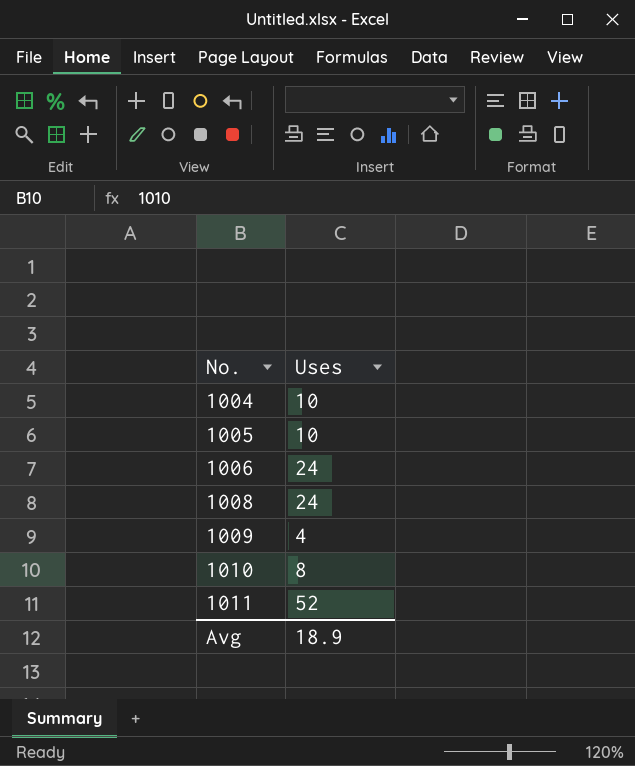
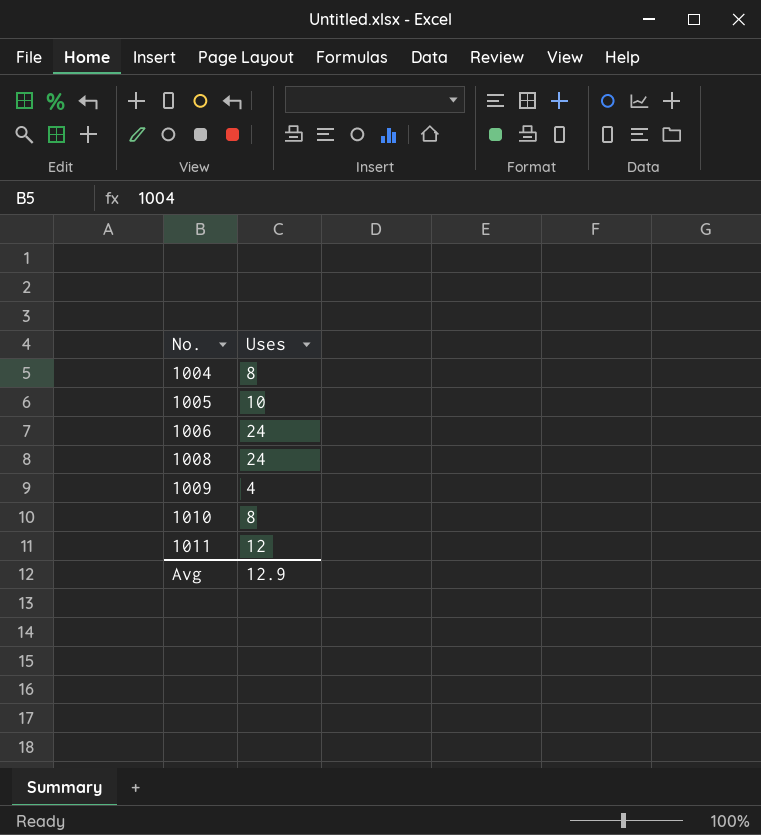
1004 | Uses: 10 -> 8
1011 | Uses: 52 -> 12
Avg | Uses: 18.9 -> 12.9

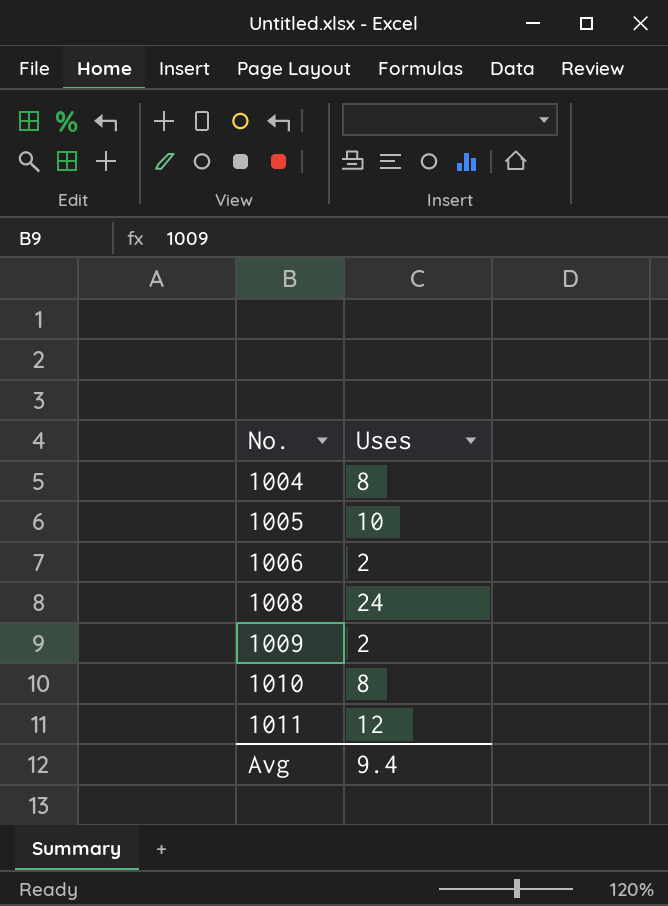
1006 | Uses: 24 -> 2
1009 | Uses: 4 -> 2
Avg | Uses: 12.9 -> 9.4

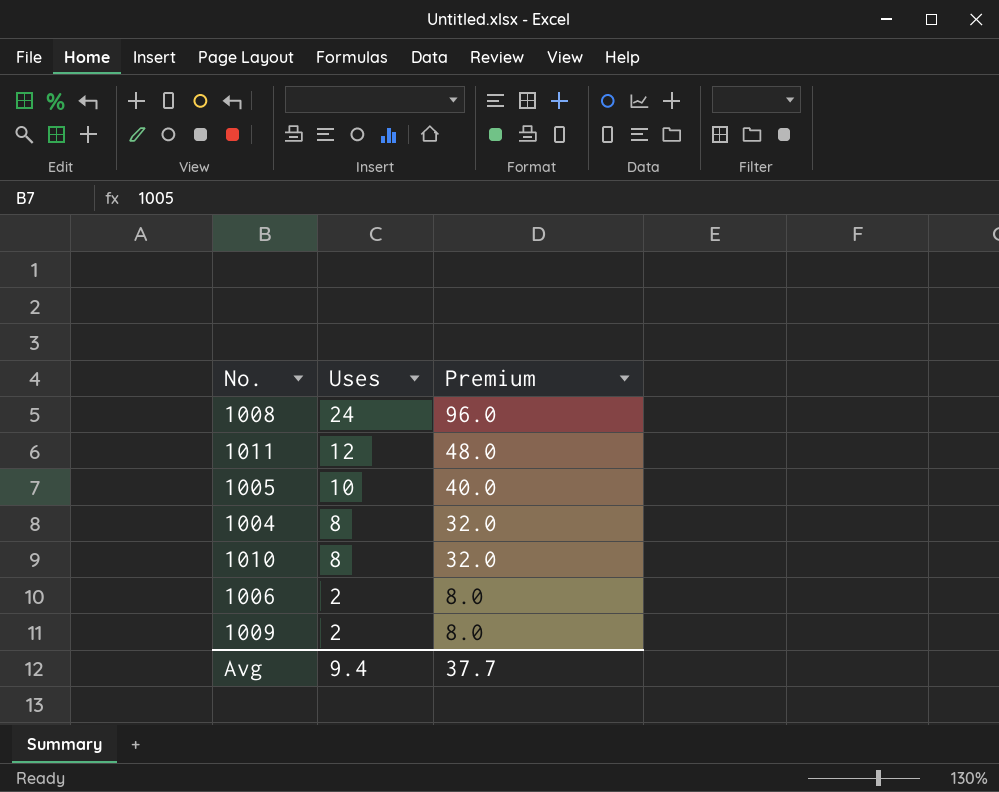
row order: No. ascending -> Uses descending
column Premium | formula: none -> [Uses] * 4

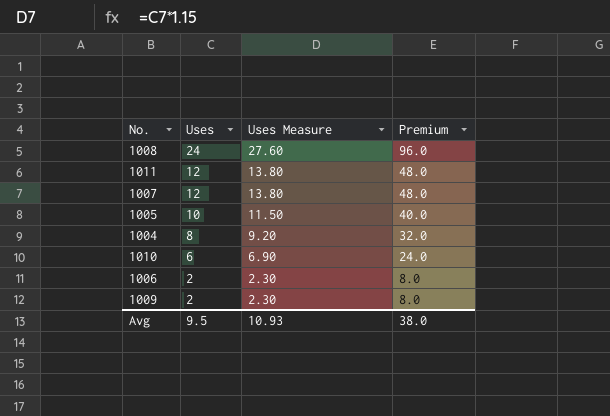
column Uses Measure | formula: none -> [Uses] * 1.15
row 1007: none -> 12 | 13.80 | 48.0
1010 | Uses: 8 -> 6
1010 | Premium: 32.0 -> 24.0
Avg | Uses: 9.4 -> 9.5
Avg | Premium: 37.7 -> 38.0

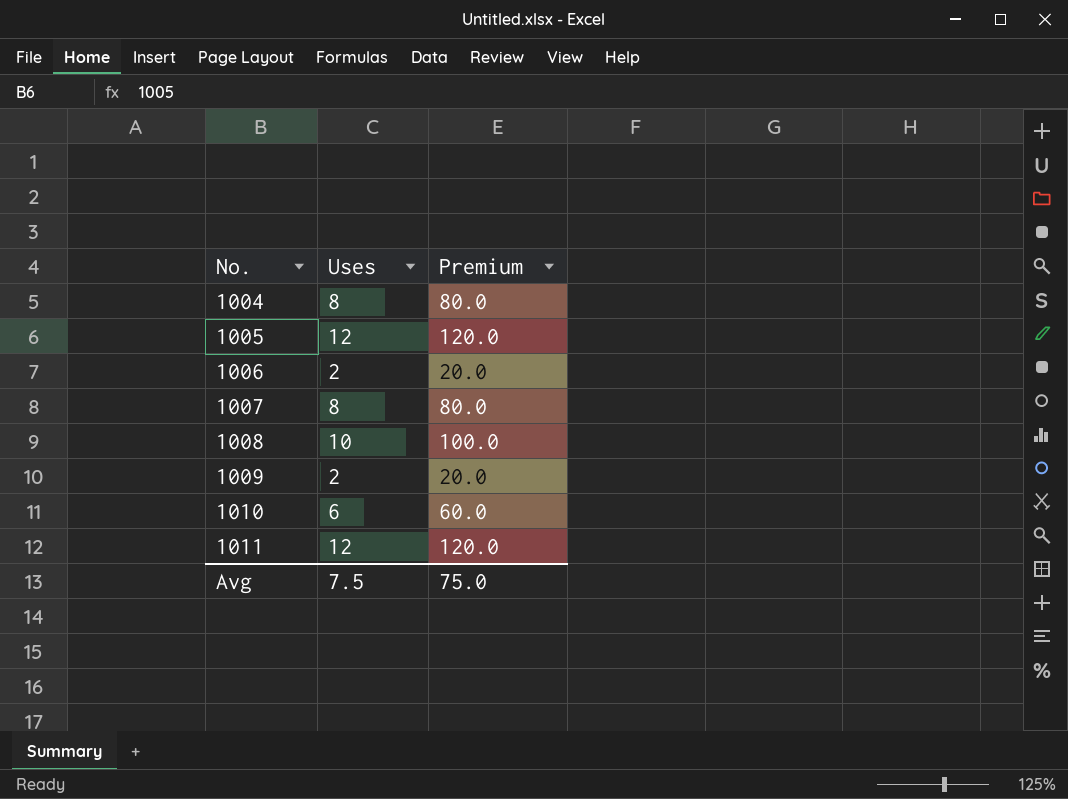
row order: Uses descending -> No. ascending
column Uses Measure | formula: [Uses] * 1.15 -> none
column Premium | formula: [Uses] * 4 -> [Uses] * 10
1005 | Uses: 10 -> 12
1007 | Uses: 12 -> 8
1008 | Uses: 24 -> 10
Avg | Uses: 9.5 -> 7.5
Avg | Premium: 38.0 -> 75.0

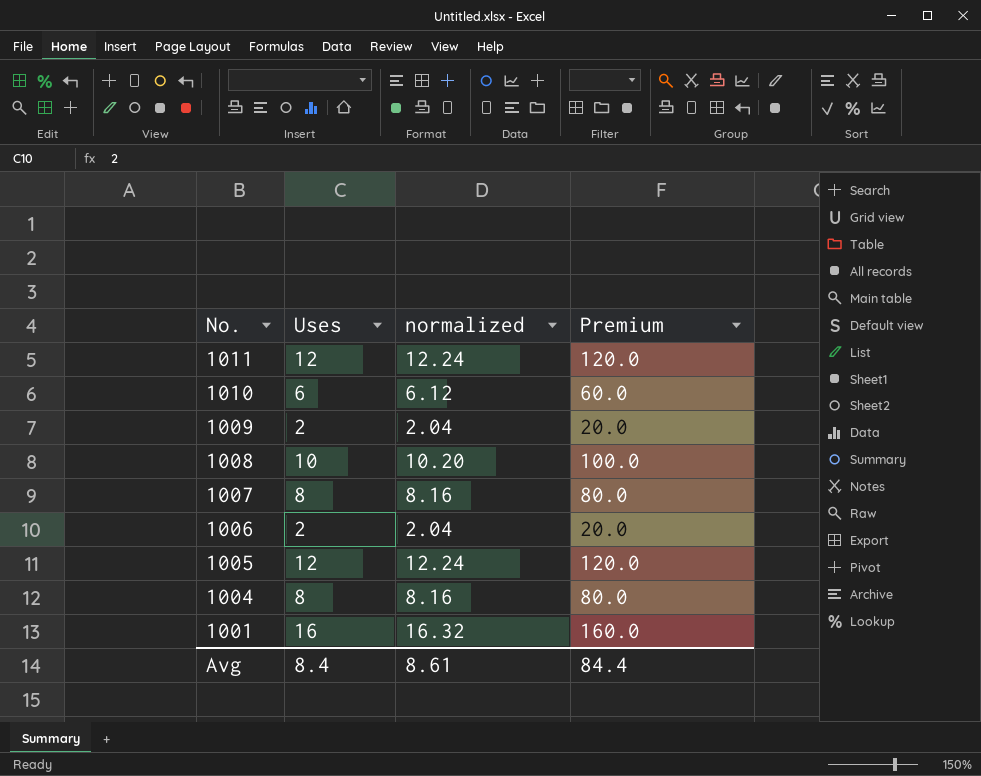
row order: No. ascending -> No. descending
column normalized | formula: none -> [Uses] * 1.02
row 1001: none -> 16 | 16.32 | 160.0
Avg | Uses: 7.5 -> 8.4
Avg | Premium: 75.0 -> 84.4

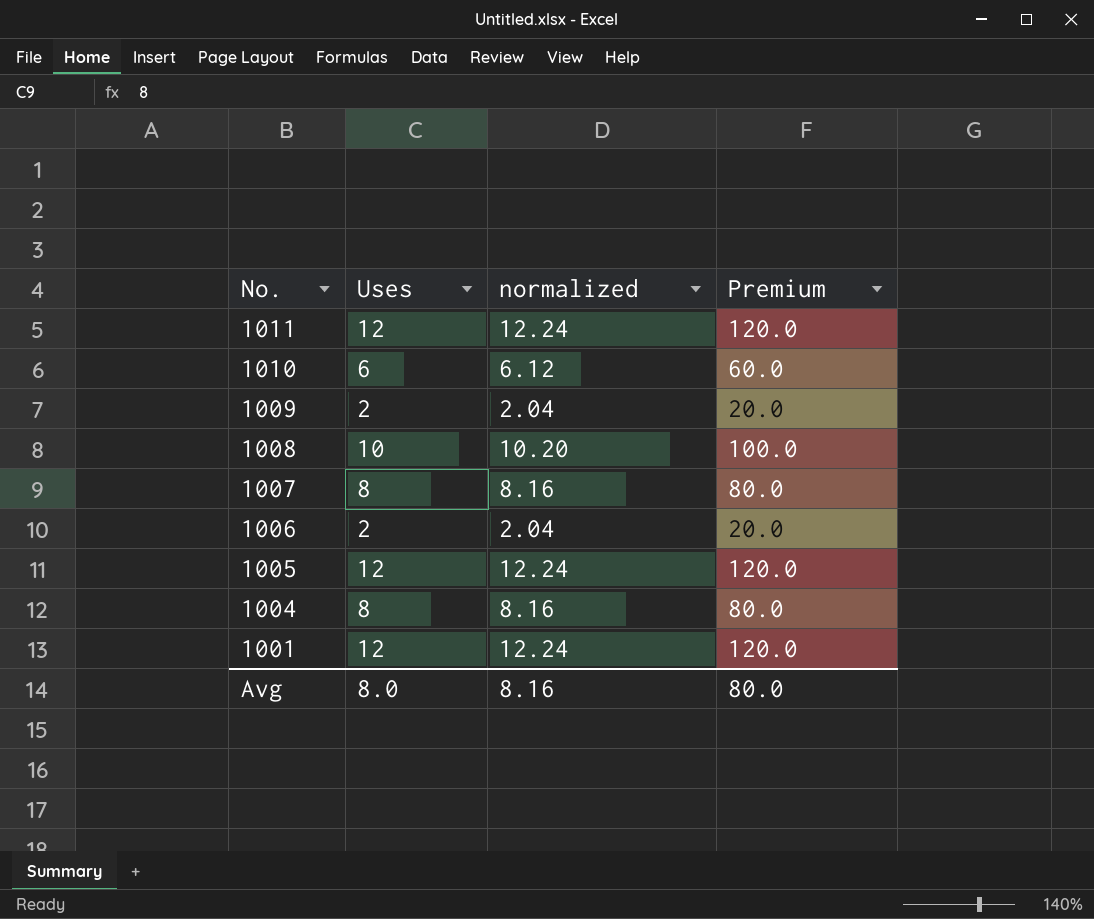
1001 | Uses: 16 -> 12
1001 | normalized: 16.32 -> 12.24
1001 | Premium: 160.0 -> 120.0
Avg | Uses: 8.4 -> 8.0
Avg | normalized: 8.61 -> 8.16
Avg | Premium: 84.4 -> 80.0

